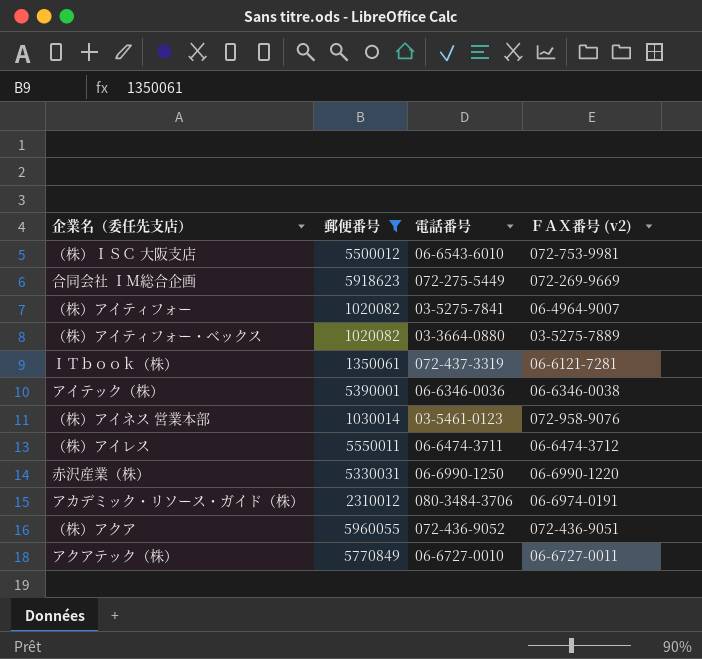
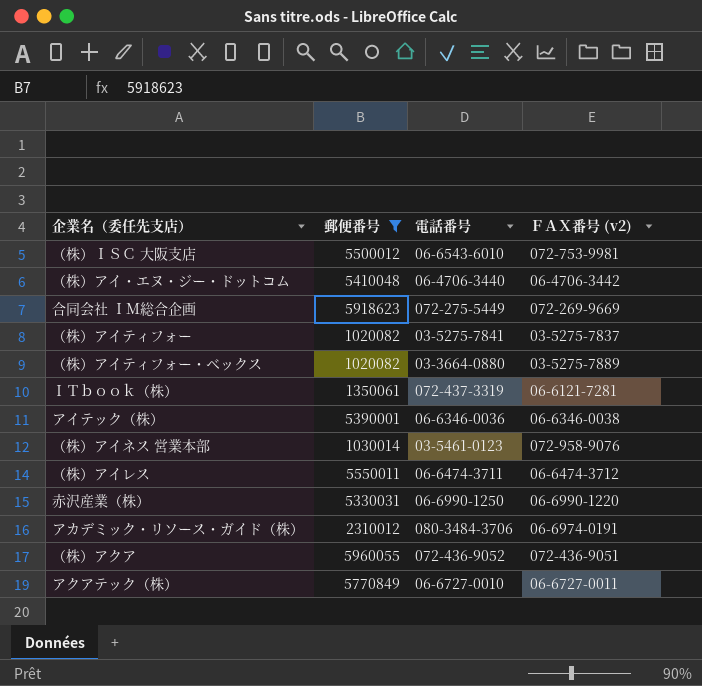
row （株）アイ・エヌ・ジー・ドットコム: none -> 5410048 | 06-4706-3440 | 06-4706-3442
（株）アイティフォー | ＦＡＸ番号 (v2): 06-4964-9007 -> 03-5275-7837

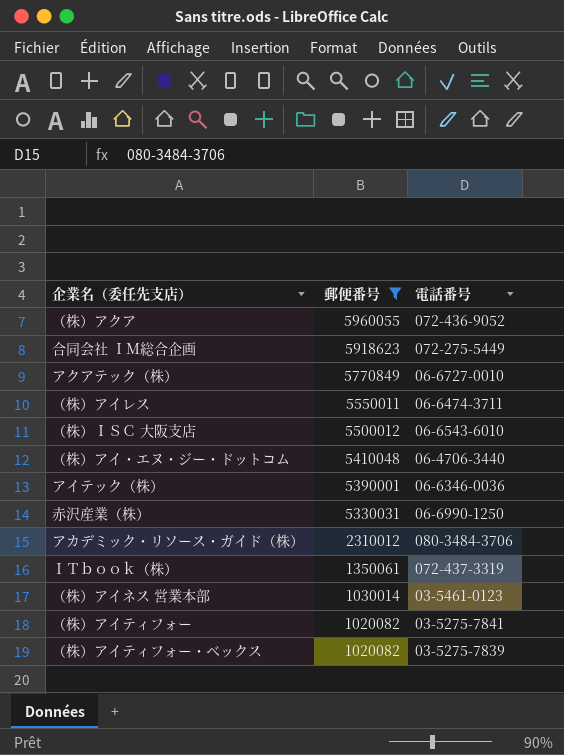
row order: none -> 郵便番号 descending
column ＦＡＸ番号 (v2) | position: 4 -> none
（株）アイティフォー・ベックス | 電話番号: 03-3664-0880 -> 03-5275-7839

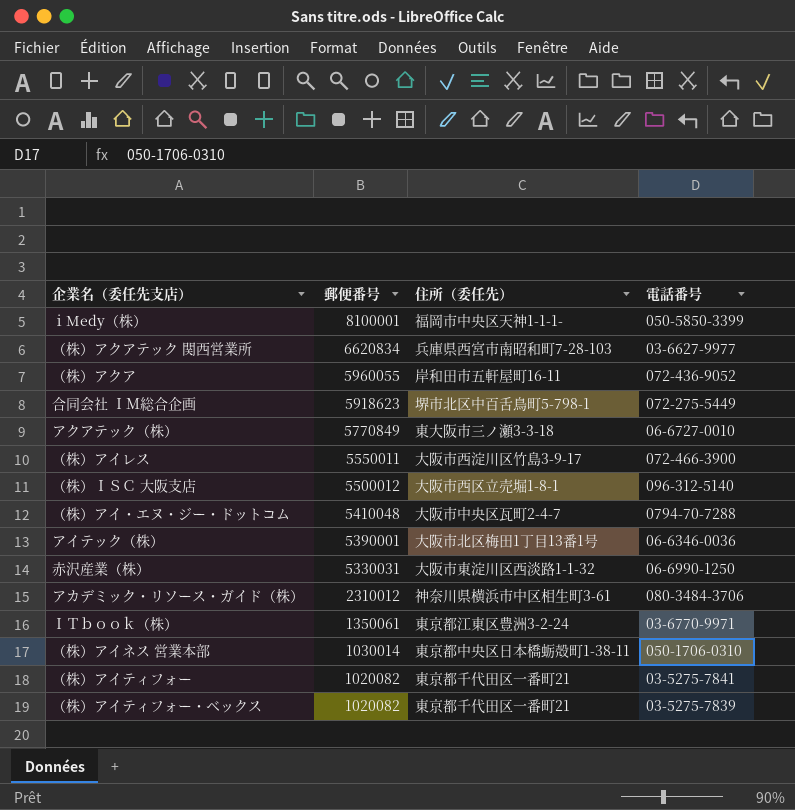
filter: 郵便番号 <= 5960055 -> none
column 住所（委任先） | position: none -> 3
（株）アイレス | 電話番号: 06-6474-3711 -> 072-466-3900
（株）ＩＳＣ 大阪支店 | 電話番号: 06-6543-6010 -> 096-312-5140
（株）アイ・エヌ・ジー・ドットコム | 電話番号: 06-4706-3440 -> 0794-70-7288
ＩＴｂｏｏｋ（株） | 電話番号: 072-437-3319 -> 03-6770-9971
（株）アイネス 営業本部 | 電話番号: 03-5461-0123 -> 050-1706-0310

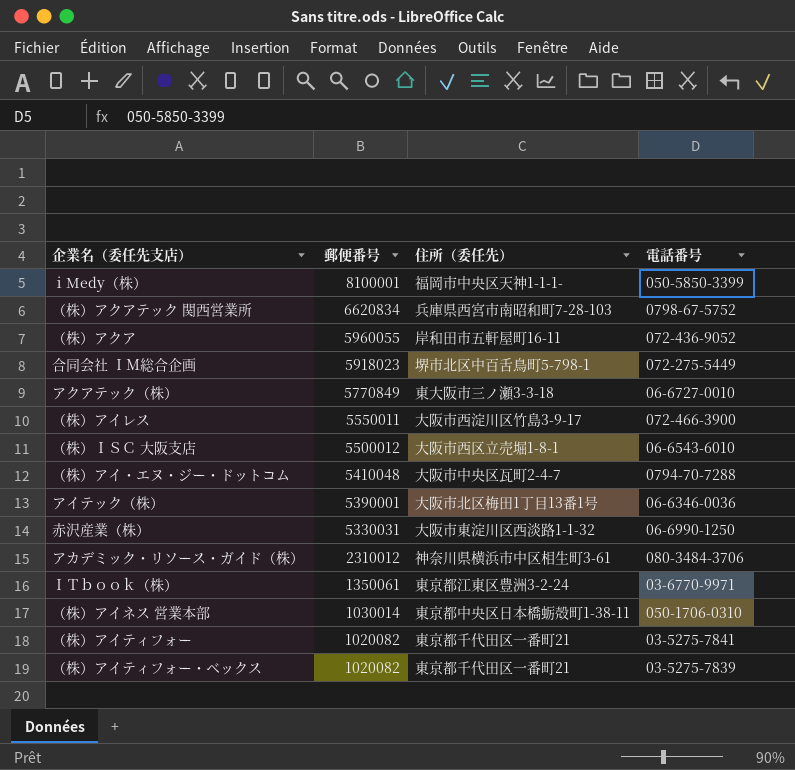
（株）アクアテック 関西営業所 | 電話番号: 03-6627-9977 -> 0798-67-5752
合同会社 ＩＭ総合企画 | 郵便番号: 5918623 -> 5918023
（株）ＩＳＣ 大阪支店 | 電話番号: 096-312-5140 -> 06-6543-6010

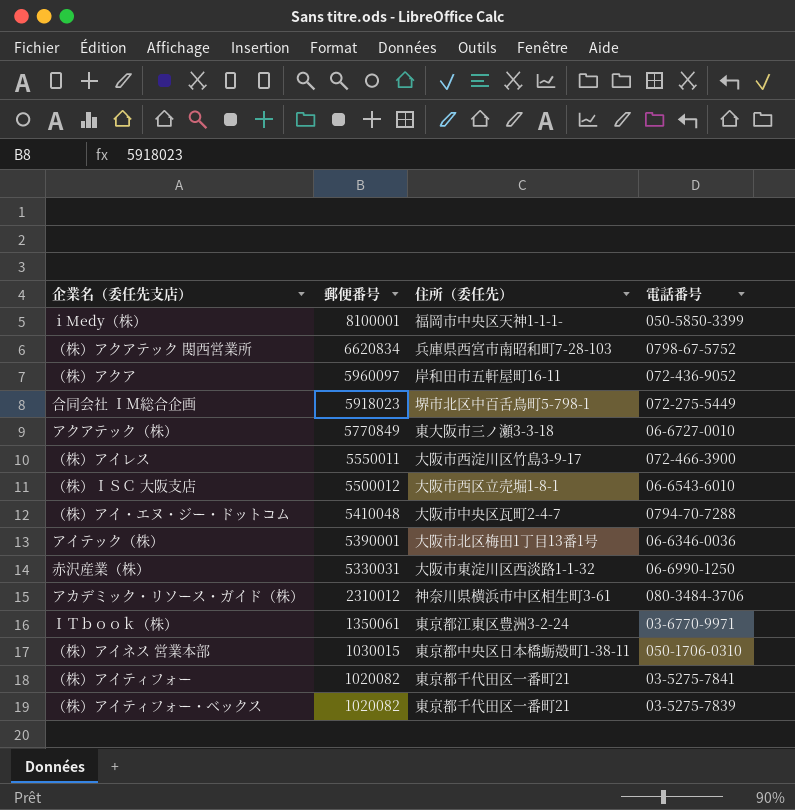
（株）アクア | 郵便番号: 5960055 -> 5960097
（株）アイネス 営業本部 | 郵便番号: 1030014 -> 1030015

